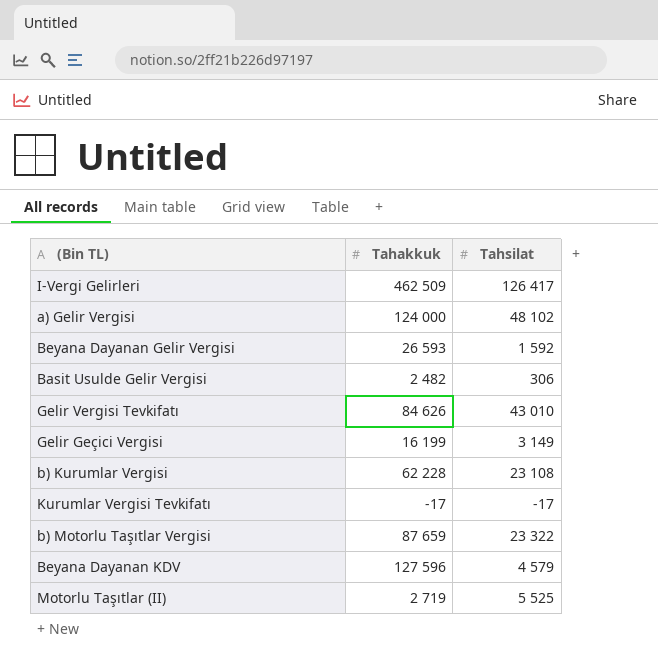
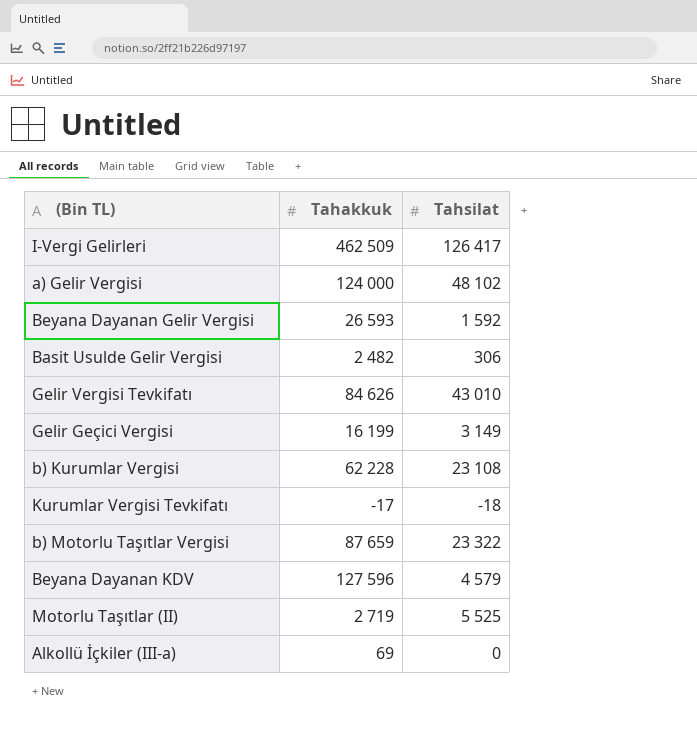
Kurumlar Vergisi Tevkifatı | Tahsilat: -17 -> -18
row Alkollü İçkiler (III-a): none -> 69 | 0

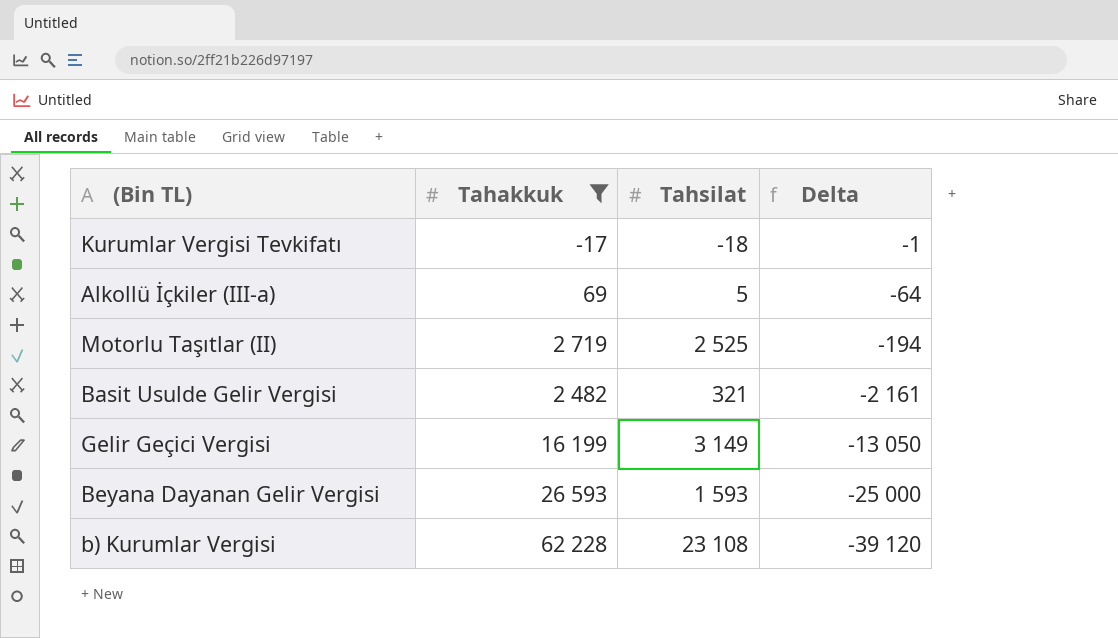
filter: none -> Tahakkuk <= 62 228
row order: none -> Delta descending
column Delta | formula: none -> [Tahsilat] - [Tahakkuk]
Alkollü İçkiler (III-a) | Tahsilat: 0 -> 5
Motorlu Taşıtlar (II) | Tahsilat: 5 525 -> 2 525
Basit Usulde Gelir Vergisi | Tahsilat: 306 -> 321
Beyana Dayanan Gelir Vergisi | Tahsilat: 1 592 -> 1 593

